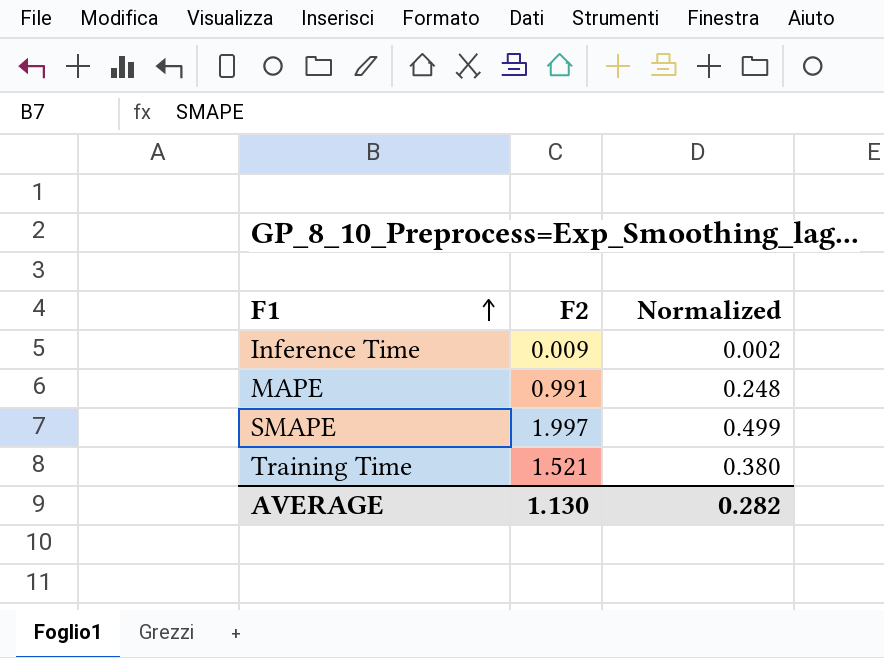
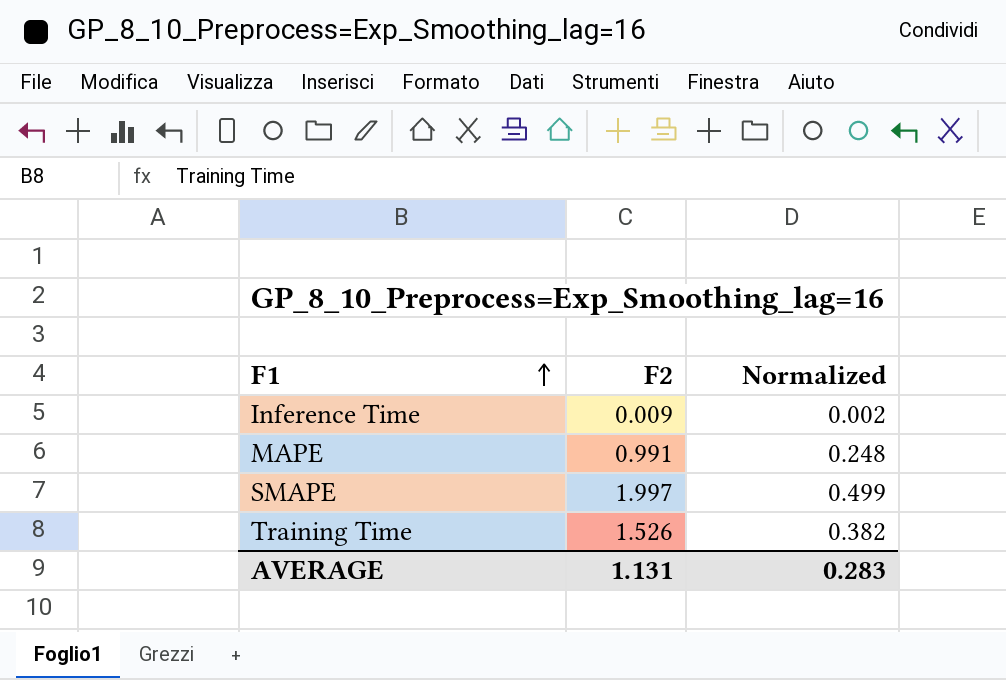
Training Time | F2: 1.521 -> 1.526
Training Time | Normalized: 0.380 -> 0.382
AVERAGE | F2: 1.130 -> 1.131
AVERAGE | Normalized: 0.282 -> 0.283

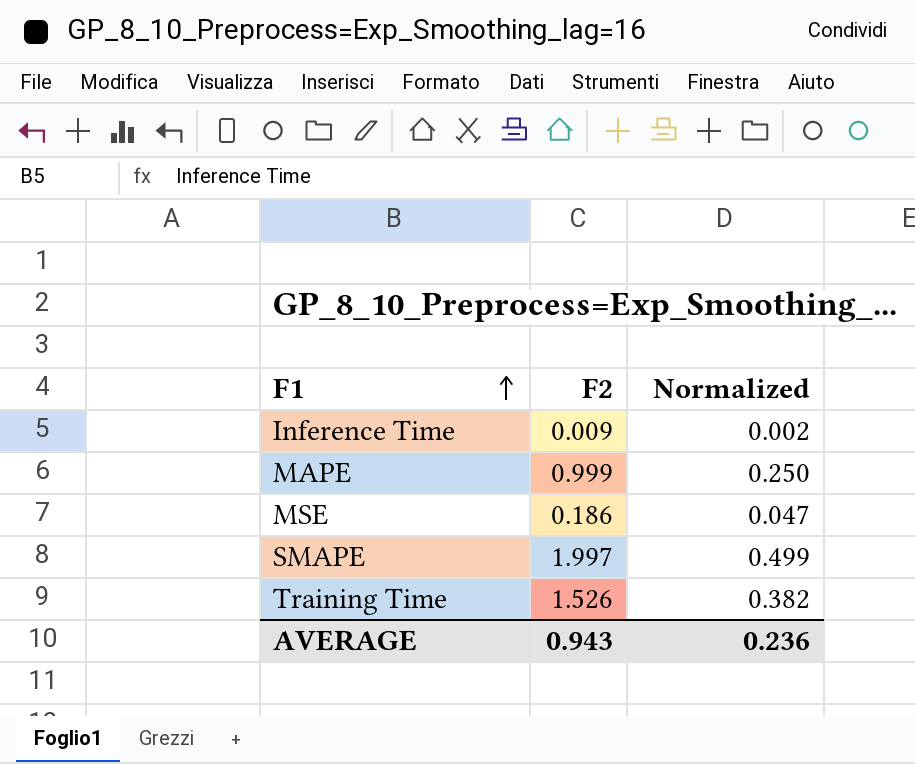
MAPE | F2: 0.991 -> 0.999
MAPE | Normalized: 0.248 -> 0.250
row MSE: none -> 0.186 | 0.047
AVERAGE | F2: 1.131 -> 0.943
AVERAGE | Normalized: 0.283 -> 0.236

